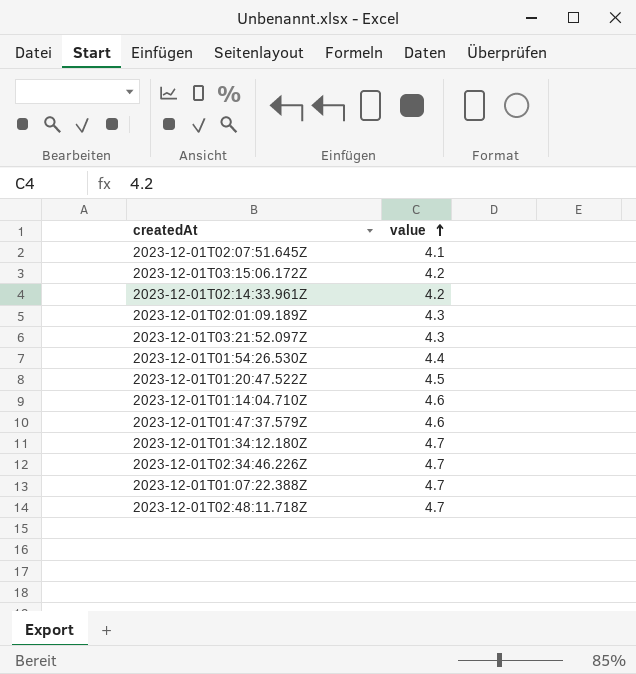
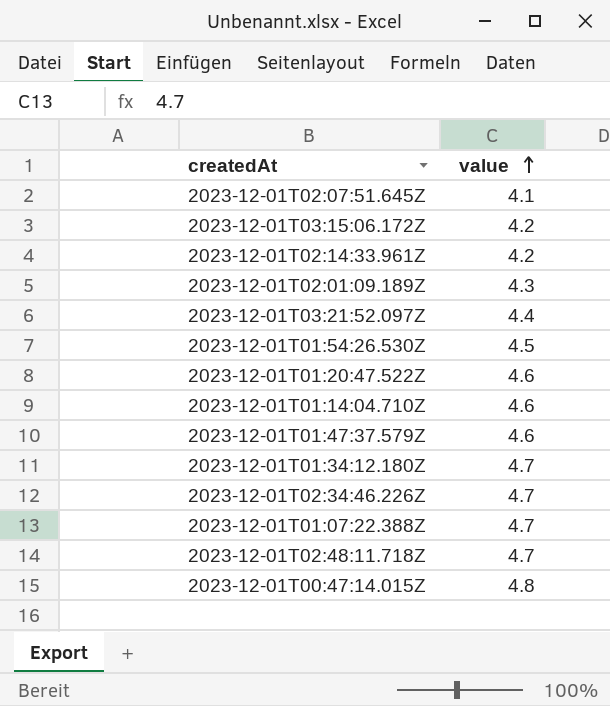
2023-12-01T03:21:52.097Z | value: 4.3 -> 4.4
2023-12-01T01:54:26.530Z | value: 4.4 -> 4.5
2023-12-01T01:20:47.522Z | value: 4.5 -> 4.6
row 2023-12-01T00:47:14.015Z: none -> 4.8

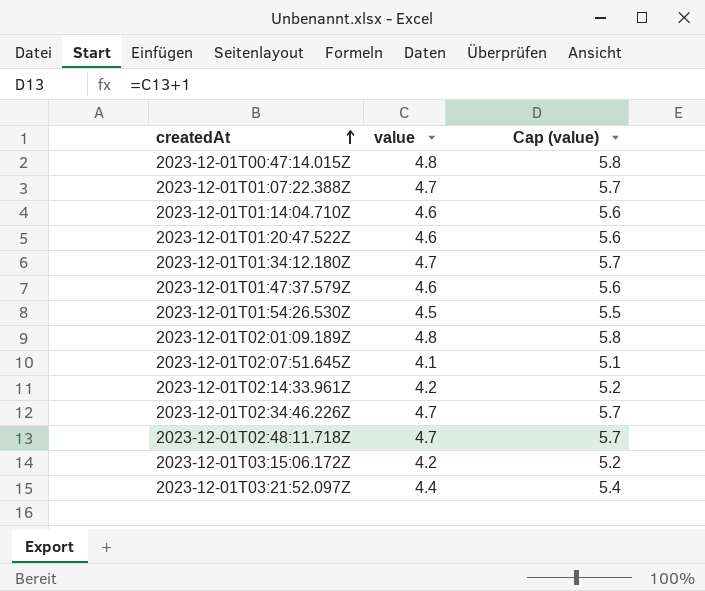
row order: value ascending -> createdAt ascending
column Cap (value) | formula: none -> [value] + 1
2023-12-01T02:01:09.189Z | value: 4.3 -> 4.8

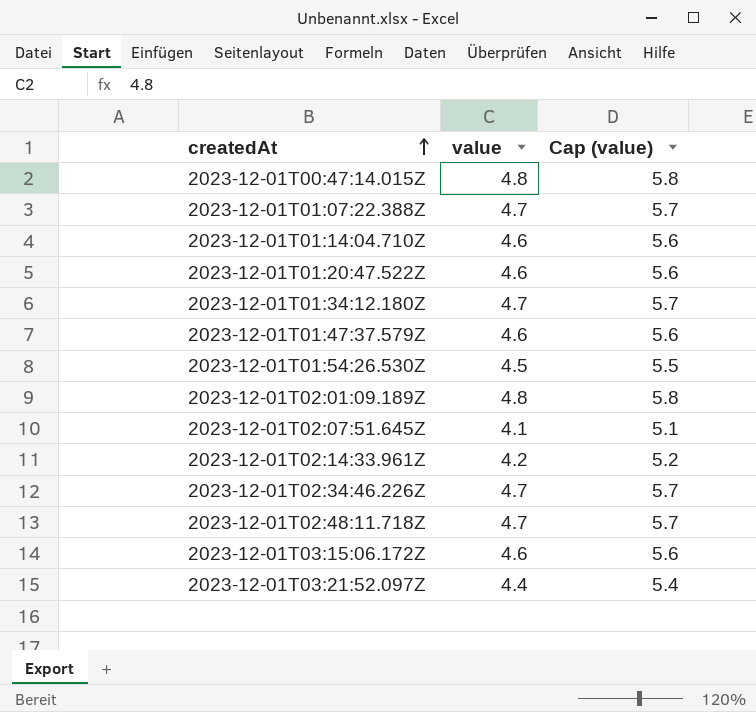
2023-12-01T03:15:06.172Z | value: 4.2 -> 4.6
2023-12-01T03:15:06.172Z | Cap (value): 5.2 -> 5.6

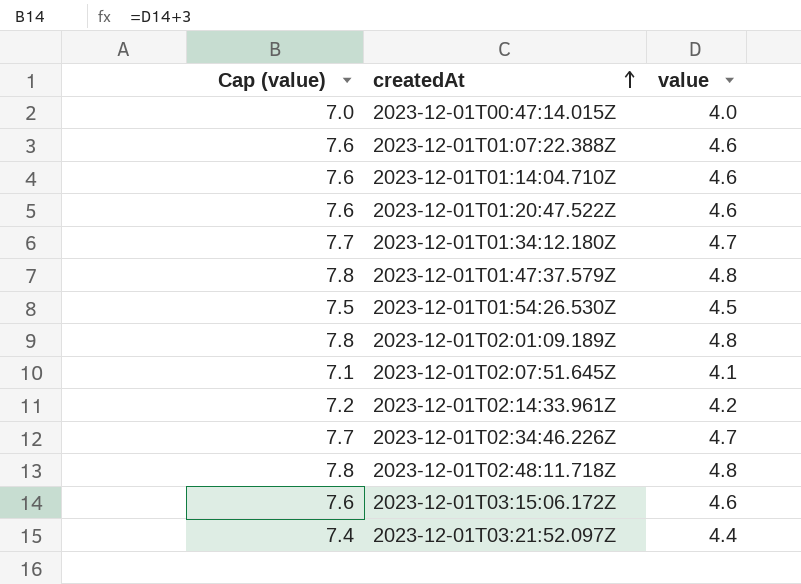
column Cap (value) | formula: [value] + 1 -> [value] + 3
column Cap (value) | position: 3 -> 1
2023-12-01T00:47:14.015Z | value: 4.8 -> 4.0
2023-12-01T01:07:22.388Z | value: 4.7 -> 4.6
2023-12-01T01:47:37.579Z | value: 4.6 -> 4.8
2023-12-01T02:48:11.718Z | value: 4.7 -> 4.8

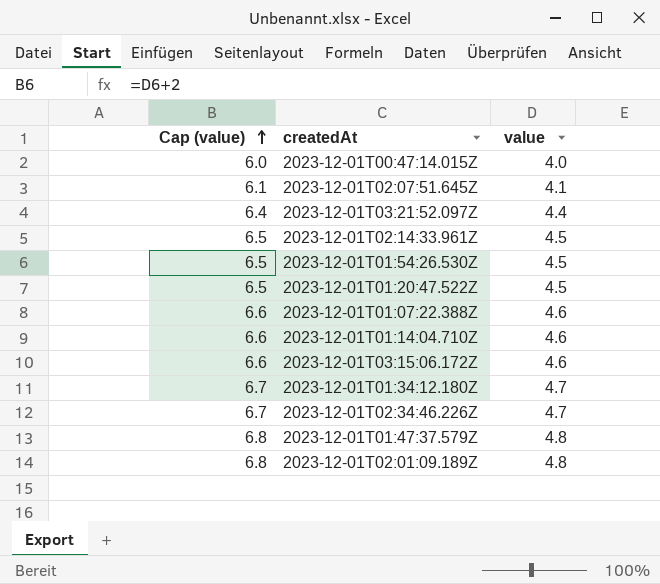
row order: createdAt ascending -> Cap (value) ascending
column Cap (value) | formula: [value] + 3 -> [value] + 2
row 2023-12-01T02:48:11.718Z: 7.8 | 4.8 -> none
2023-12-01T02:14:33.961Z | value: 4.2 -> 4.5
2023-12-01T01:20:47.522Z | value: 4.6 -> 4.5

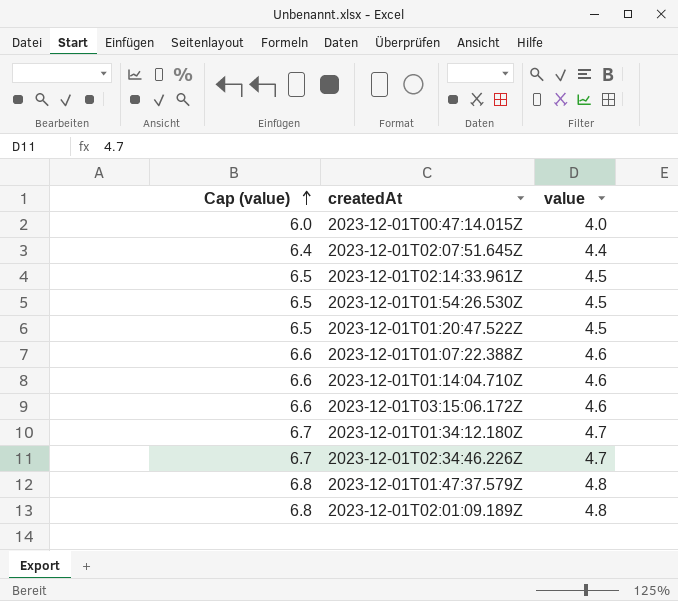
row 2023-12-01T03:21:52.097Z: 6.4 | 4.4 -> none
2023-12-01T02:07:51.645Z | Cap (value): 6.1 -> 6.4
2023-12-01T02:07:51.645Z | value: 4.1 -> 4.4

